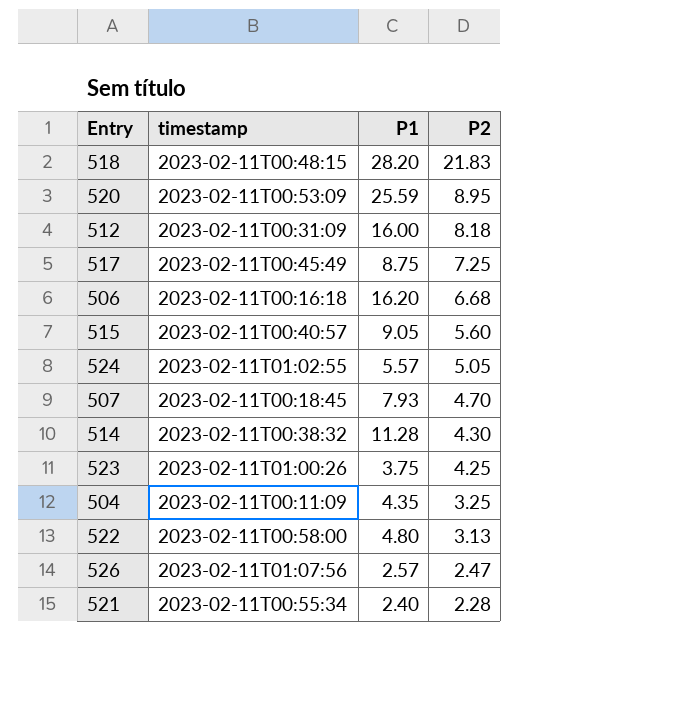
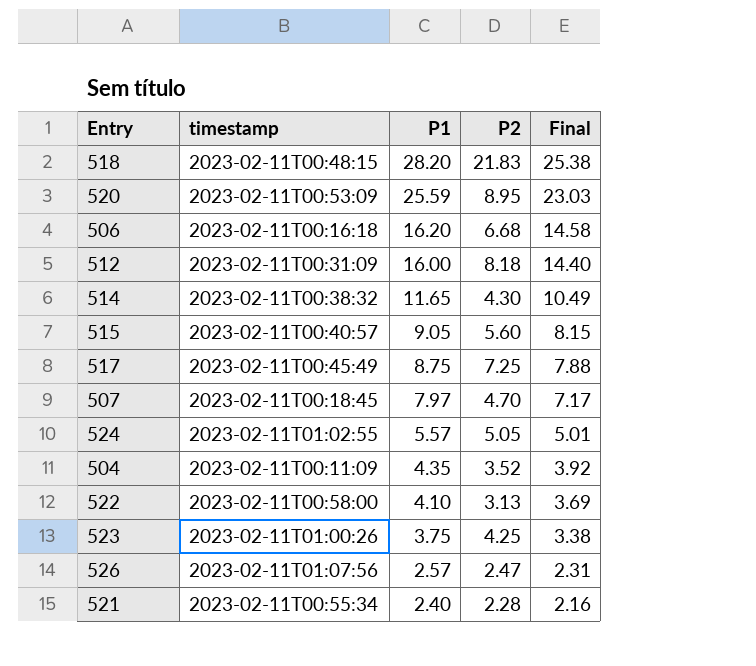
row order: P2 descending -> P1 descending
column Final | formula: none -> [P1] * 0.9
514 | P1: 11.28 -> 11.65
507 | P1: 7.93 -> 7.97
504 | P2: 3.25 -> 3.52
522 | P1: 4.80 -> 4.10

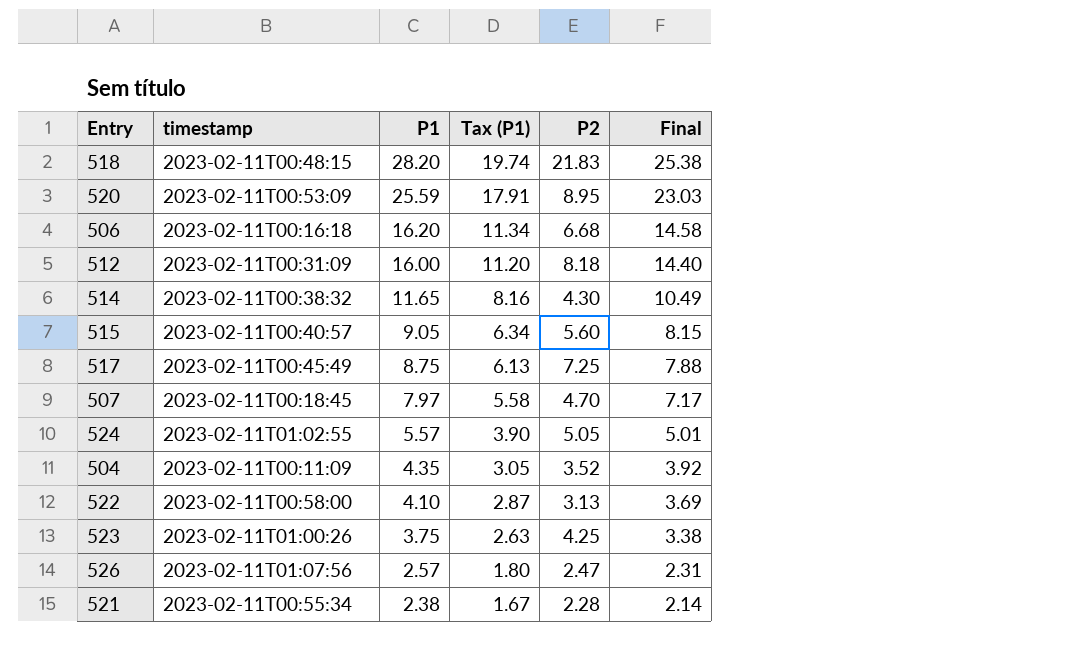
column Tax (P1) | formula: none -> [P1] * 0.7
521 | P1: 2.40 -> 2.38
521 | Final: 2.16 -> 2.14

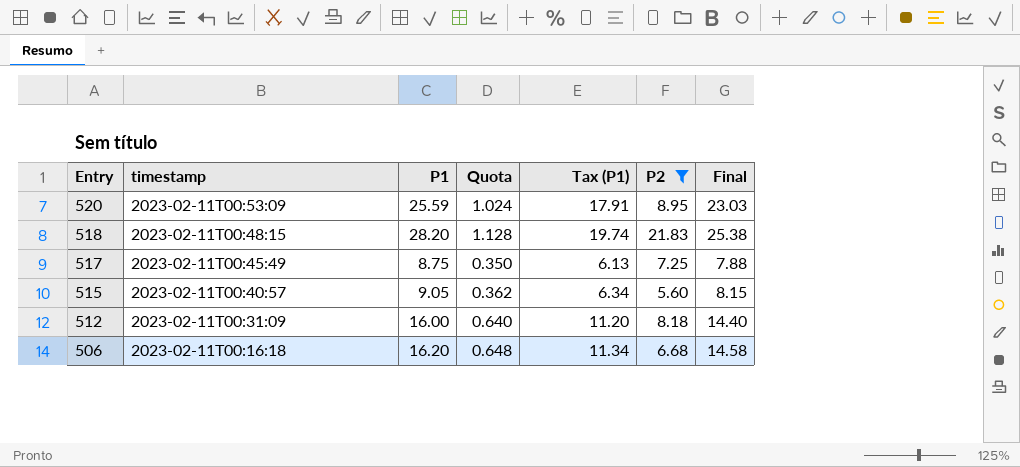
filter: none -> P2 >= 5.60
row order: P1 descending -> Entry descending
column Quota | formula: none -> [P1] * 0.04

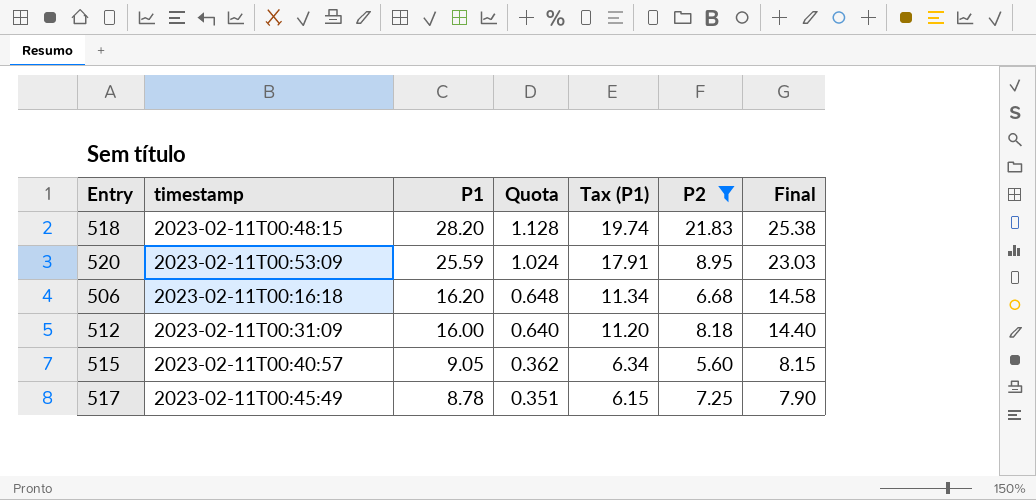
row order: Entry descending -> P1 descending
517 | P1: 8.75 -> 8.78
517 | Quota: 0.350 -> 0.351
517 | Tax (P1): 6.13 -> 6.15
517 | Final: 7.88 -> 7.90

